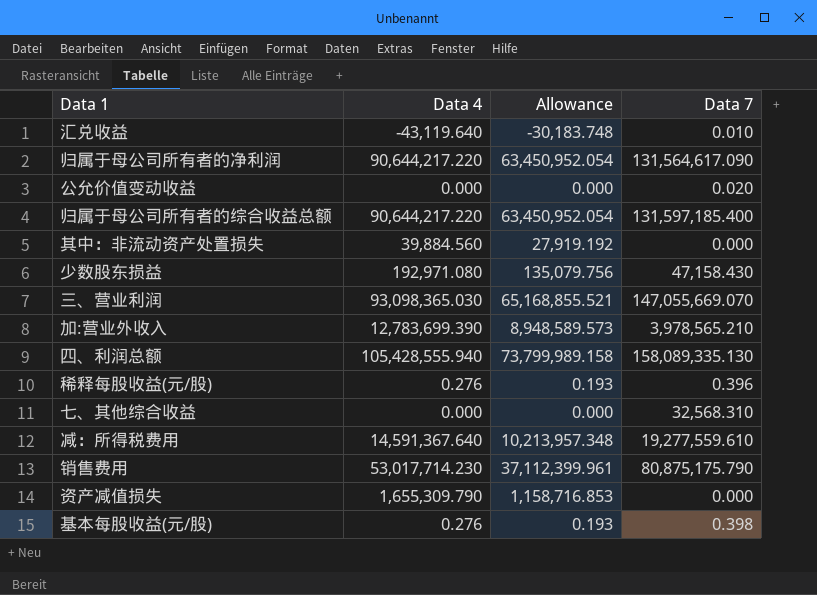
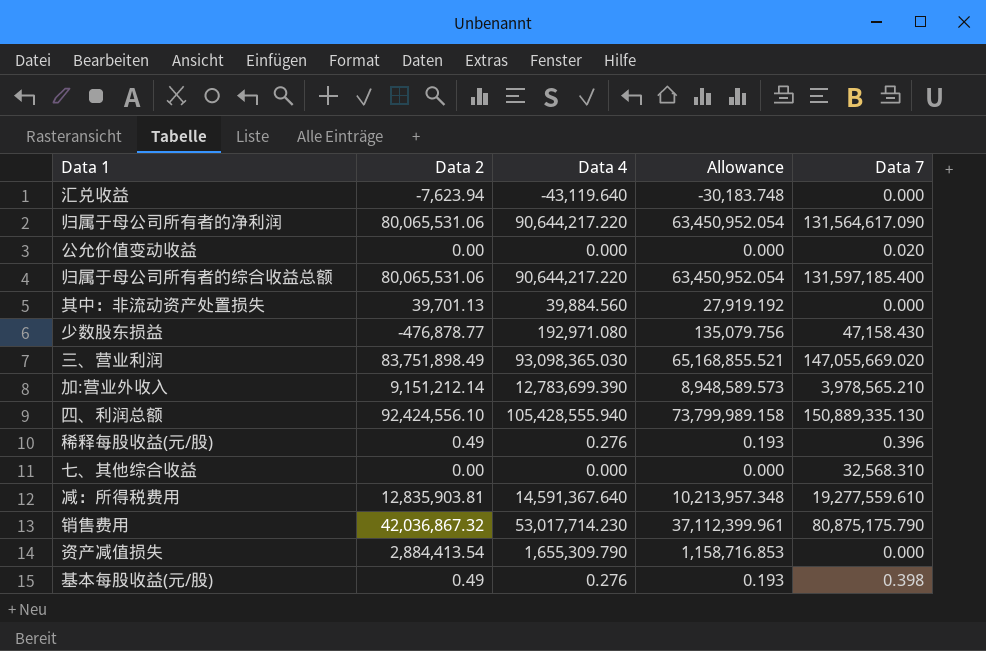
column Data 2 | position: none -> 2
汇兑收益 | Data 7: 0.010 -> 0.000
三、营业利润 | Data 7: 147,055,669.070 -> 147,055,669.020
四、利润总额 | Data 7: 158,089,335.130 -> 150,889,335.130

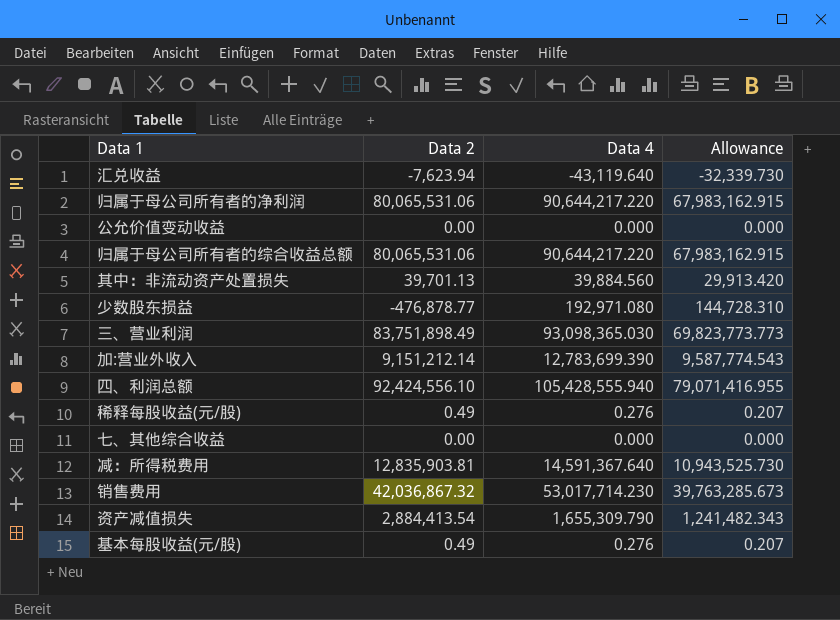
column Data 7 | position: 5 -> none
column Allowance | formula: [Data 4] * 0.7 -> [Data 4] * 0.75

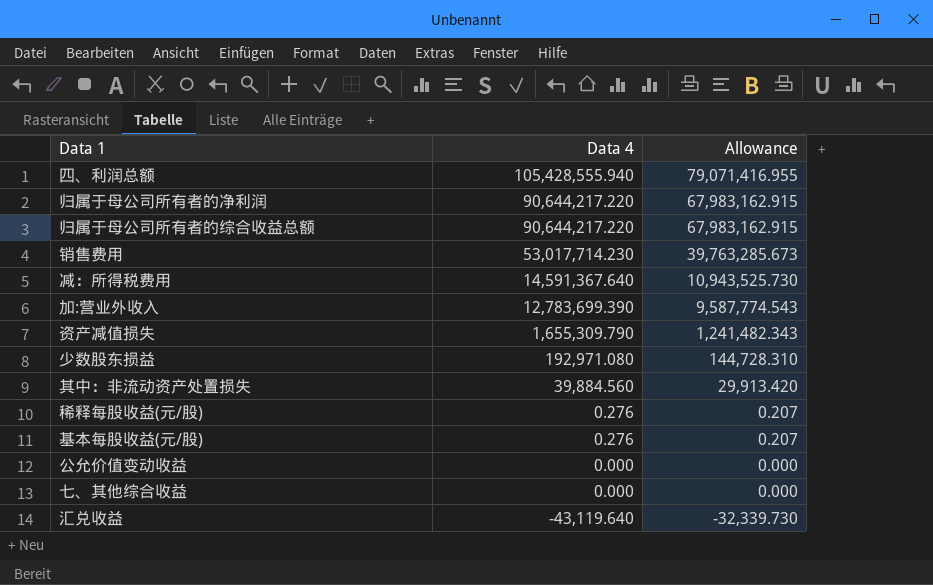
row order: none -> Data 4 descending
column Data 2 | position: 2 -> none
row 三、营业利润: 83,751,898.49 | 93,098,365.030 | 69,823,773.773 -> none

